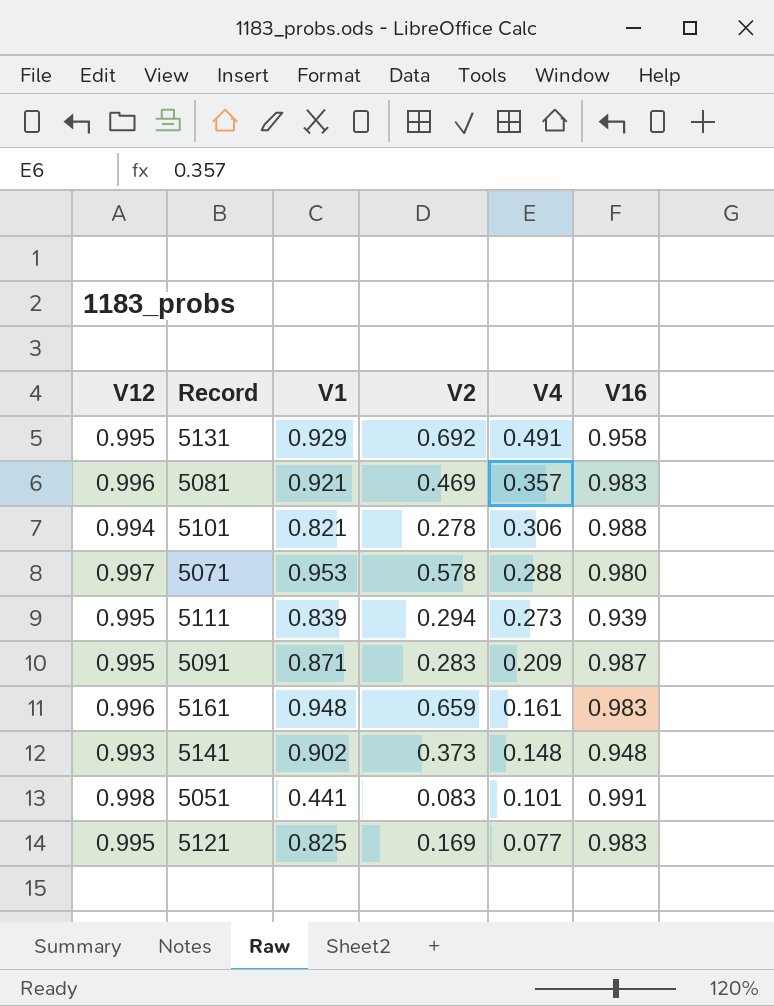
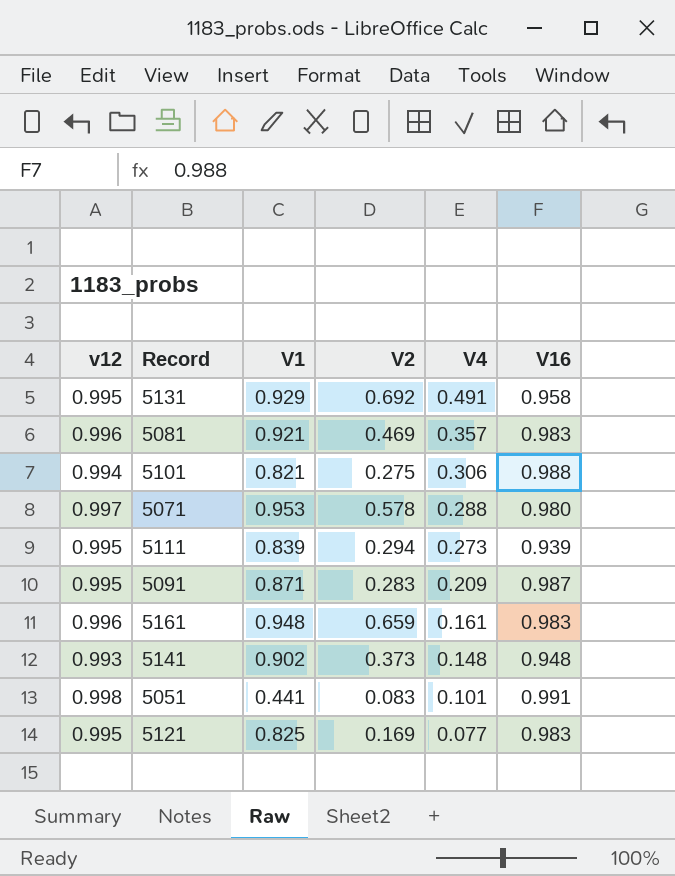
column name: V12 -> v12
5101 | V2: 0.278 -> 0.275

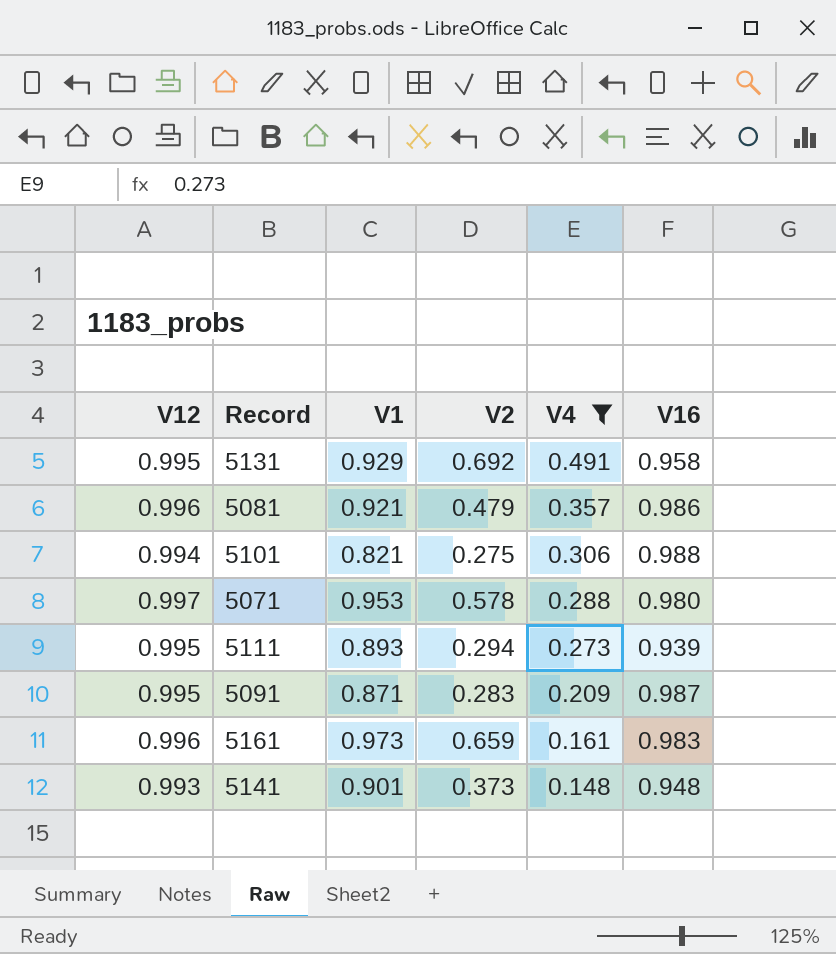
filter: none -> V4 >= 0.148
column name: v12 -> V12
5081 | V2: 0.469 -> 0.479
5081 | V16: 0.983 -> 0.986
5111 | V1: 0.839 -> 0.893
5161 | V1: 0.948 -> 0.973
5141 | V1: 0.902 -> 0.901

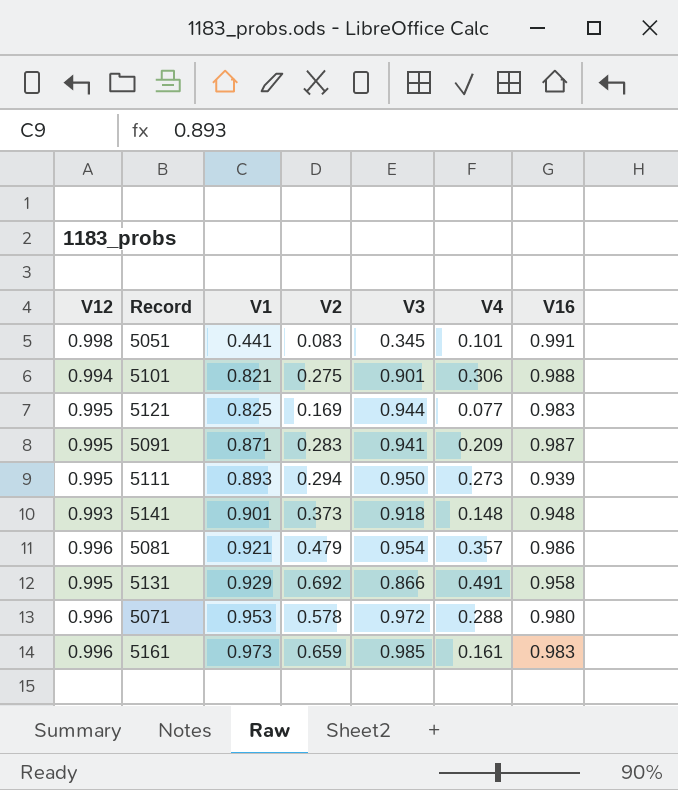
filter: V4 >= 0.148 -> none
row order: V4 descending -> V1 ascending
column V3 | position: none -> 5
5071 | V12: 0.997 -> 0.996

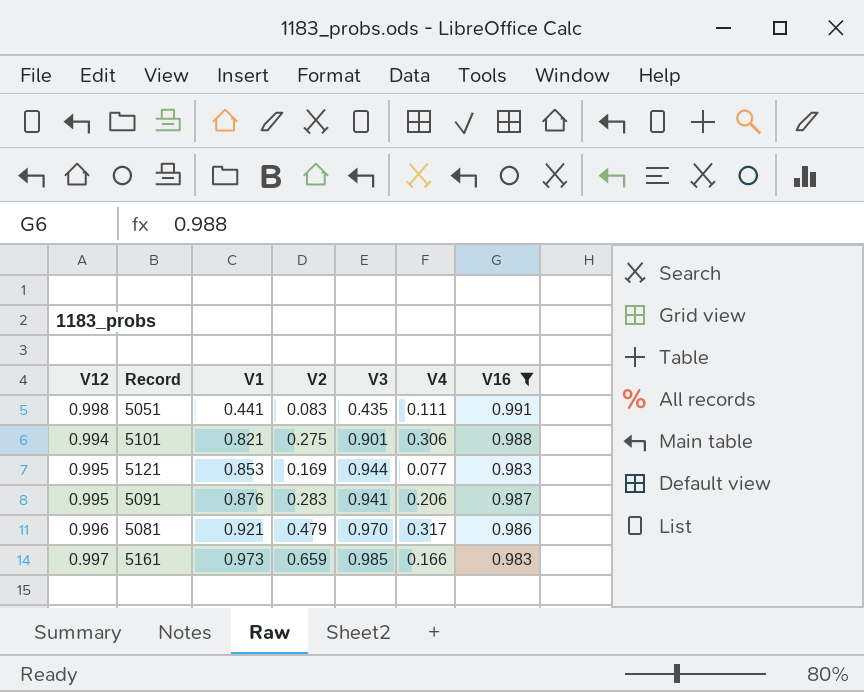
filter: none -> V16 >= 0.983
5051 | V3: 0.345 -> 0.435
5051 | V4: 0.101 -> 0.111
5121 | V1: 0.825 -> 0.853
5091 | V1: 0.871 -> 0.876
5091 | V4: 0.209 -> 0.206
5081 | V3: 0.954 -> 0.970
5081 | V4: 0.357 -> 0.317
5161 | V12: 0.996 -> 0.997
5161 | V4: 0.161 -> 0.166

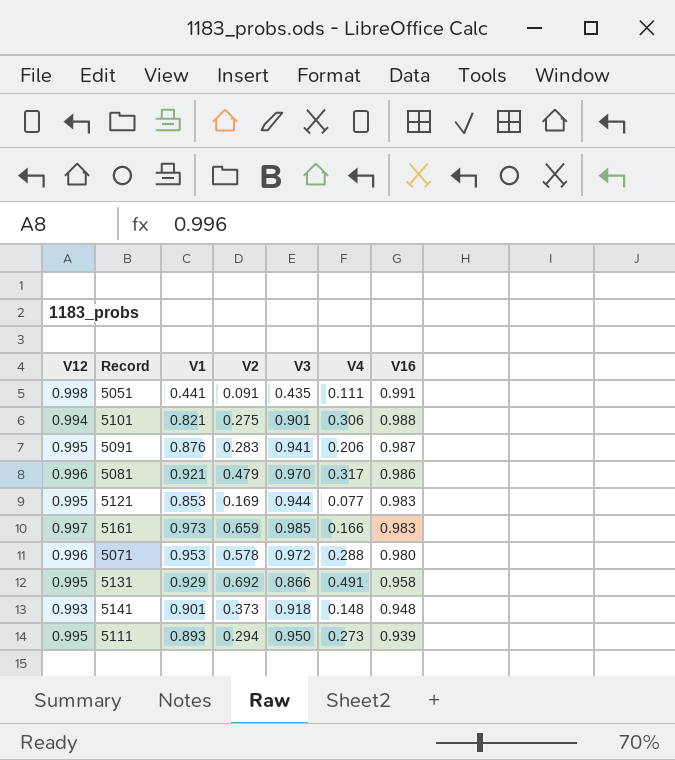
filter: V16 >= 0.983 -> none
row order: V1 ascending -> V16 descending
5051 | V2: 0.083 -> 0.091

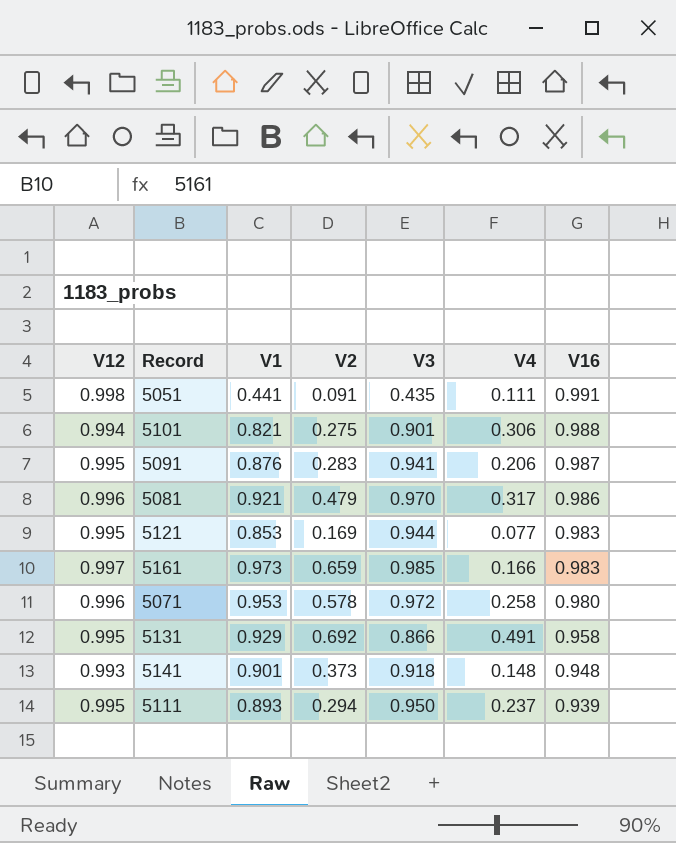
5071 | V4: 0.288 -> 0.258
5111 | V4: 0.273 -> 0.237

